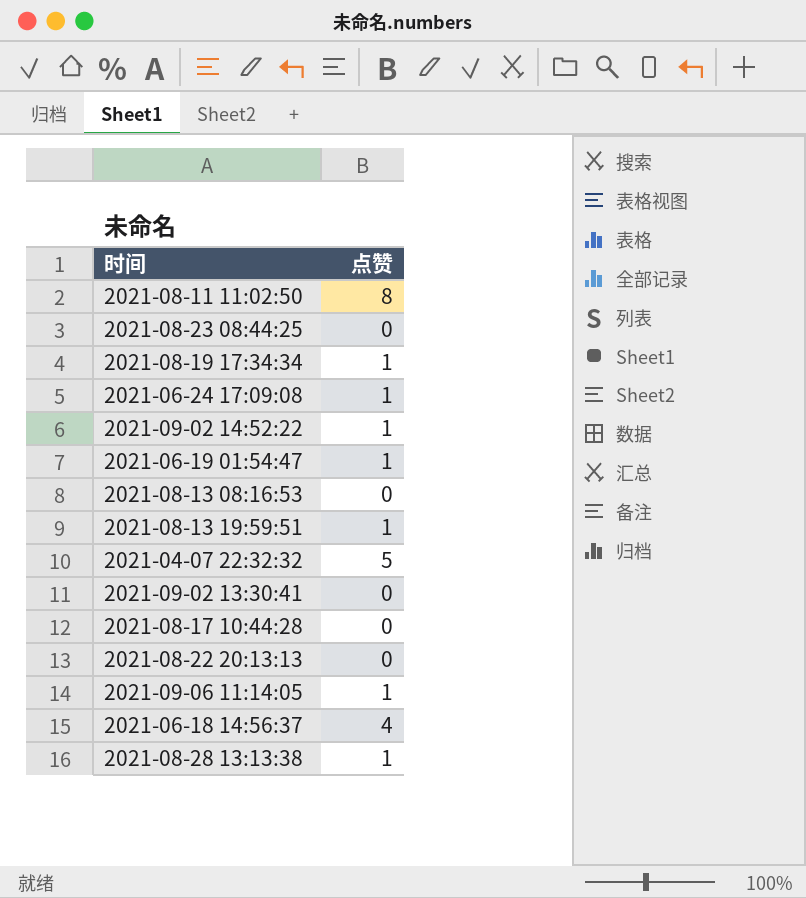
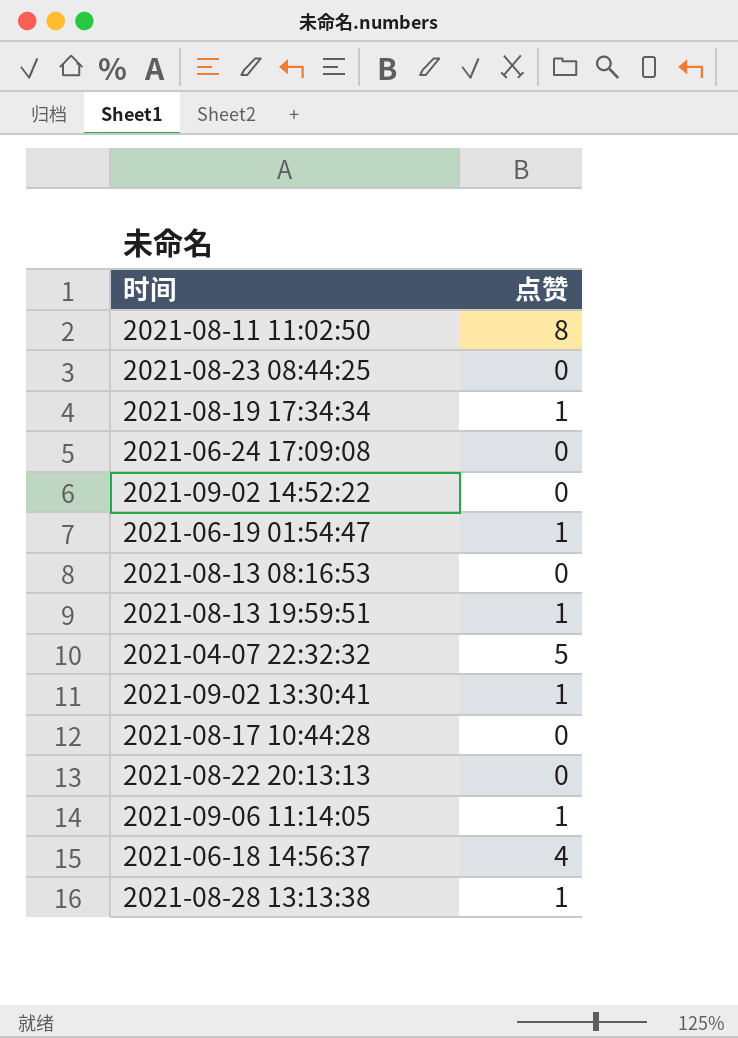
2021-06-24 17:09:08 | 点赞: 1 -> 0
2021-09-02 14:52:22 | 点赞: 1 -> 0
2021-09-02 13:30:41 | 点赞: 0 -> 1

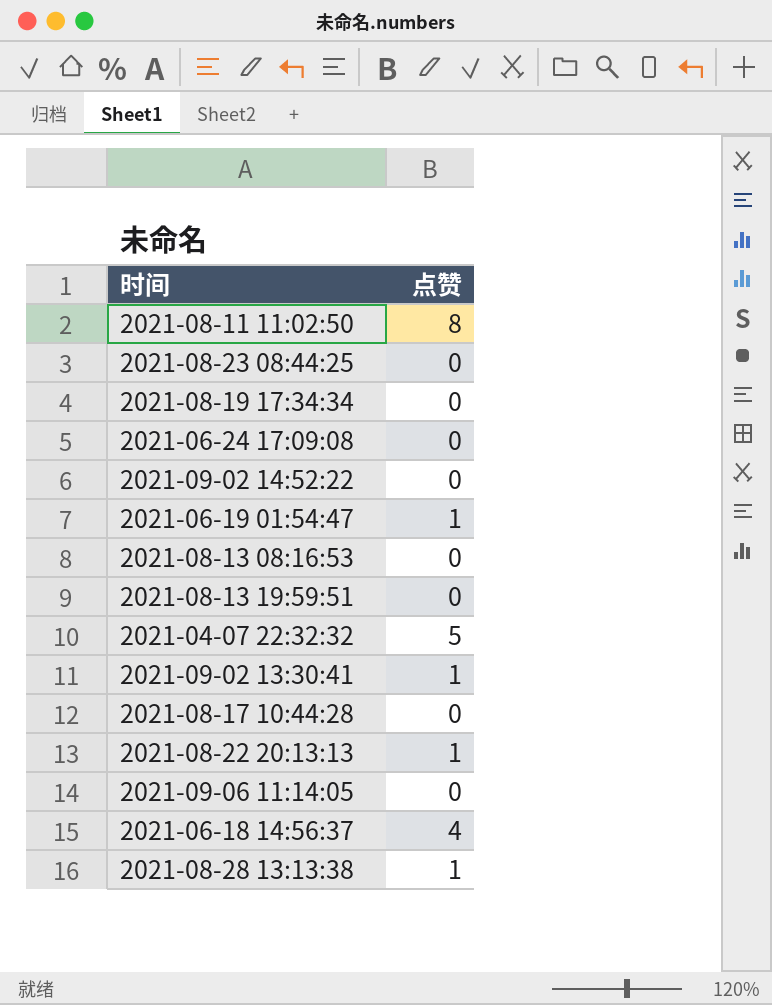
2021-08-19 17:34:34 | 点赞: 1 -> 0
2021-08-13 19:59:51 | 点赞: 1 -> 0
2021-08-22 20:13:13 | 点赞: 0 -> 1
2021-09-06 11:14:05 | 点赞: 1 -> 0

